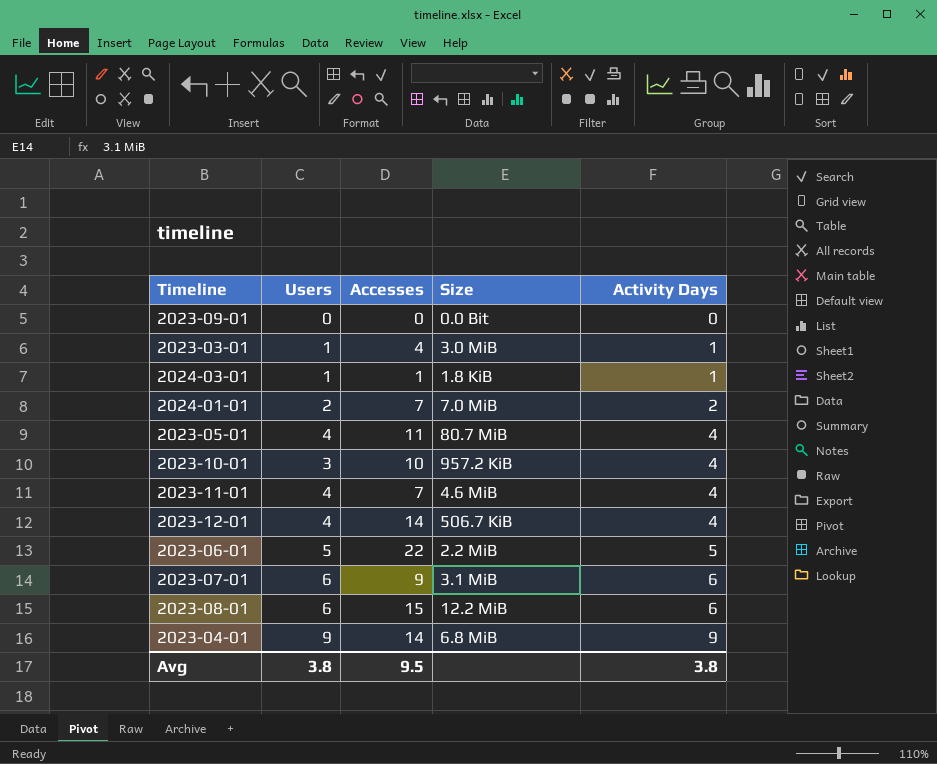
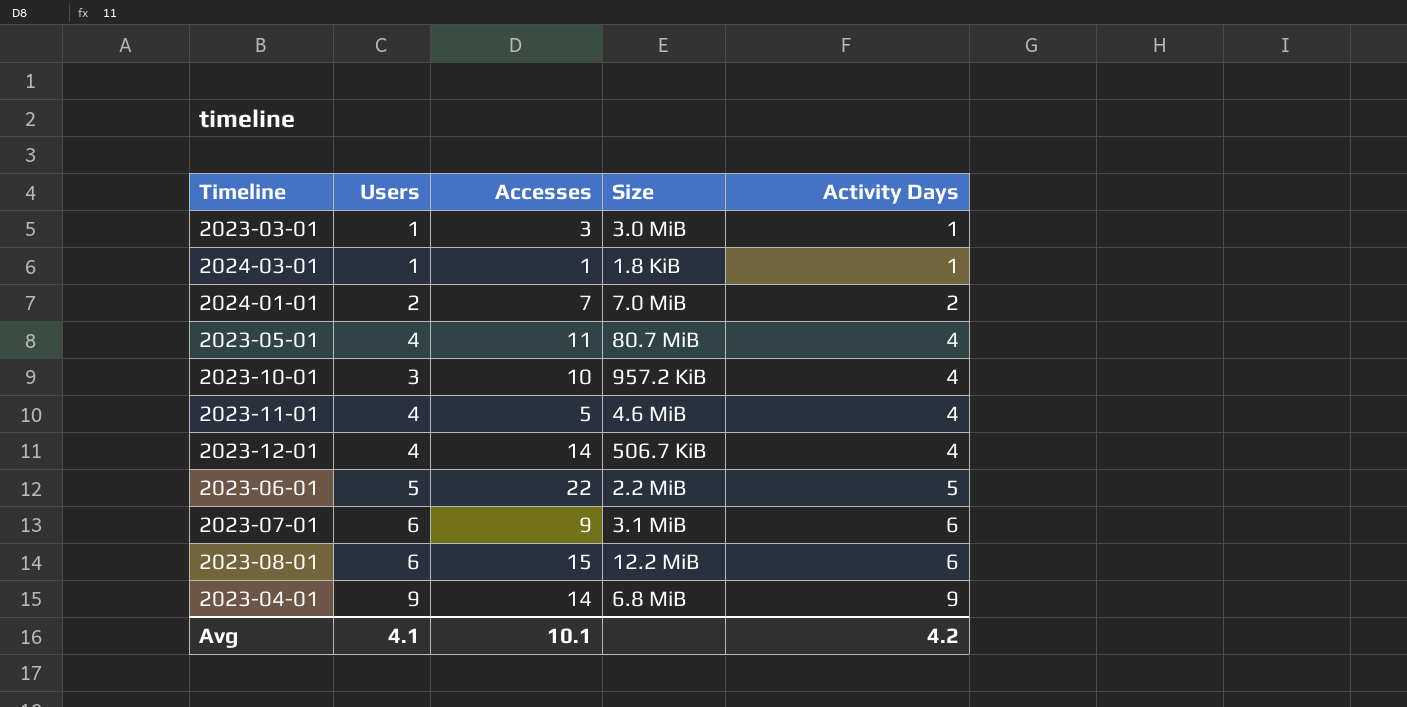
row 2023-09-01: 0 | 0 | 0.0 Bit | 0 -> none
2023-03-01 | Accesses: 4 -> 3
2023-11-01 | Accesses: 7 -> 5
Avg | Users: 3.8 -> 4.1
Avg | Accesses: 9.5 -> 10.1
Avg | Activity Days: 3.8 -> 4.2

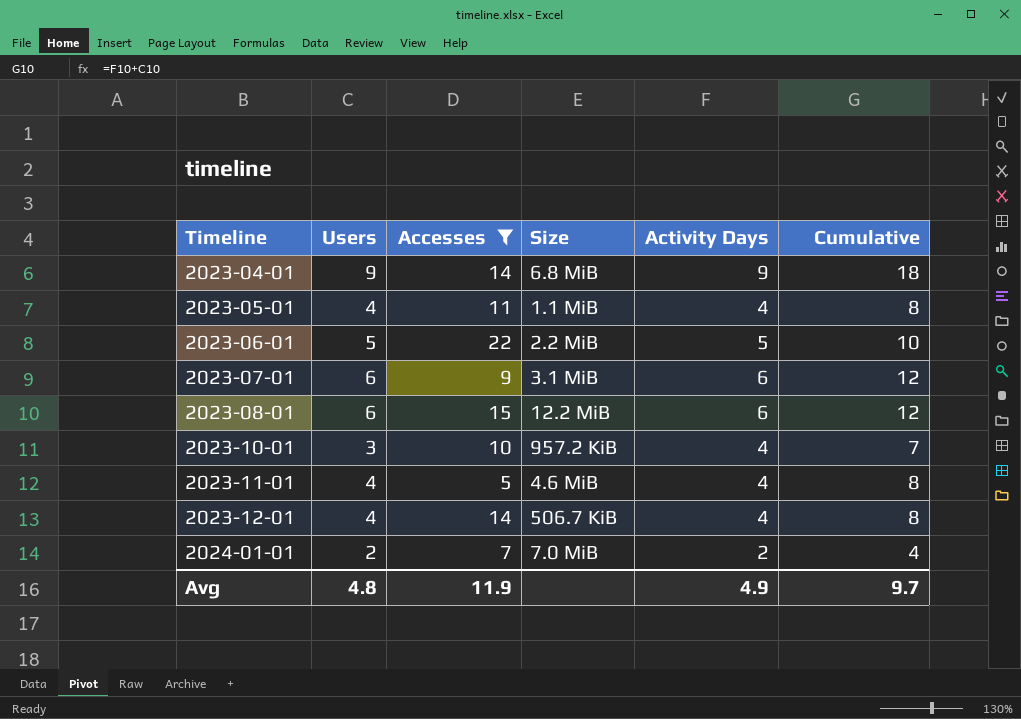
filter: none -> Accesses >= 5
row order: Activity Days ascending -> Timeline ascending
column Cumulative | formula: none -> [Users] + [Activity Days]
2023-05-01 | Size: 80.7 MiB -> 1.1 MiB
Avg | Users: 4.1 -> 4.8
Avg | Accesses: 10.1 -> 11.9
Avg | Activity Days: 4.2 -> 4.9

